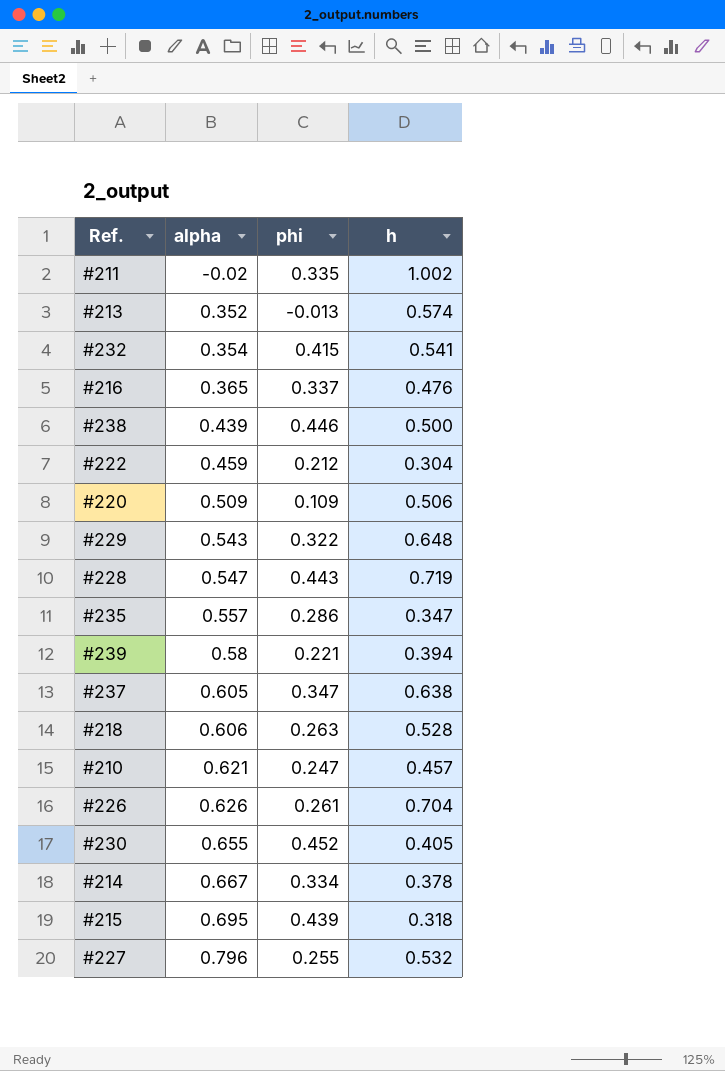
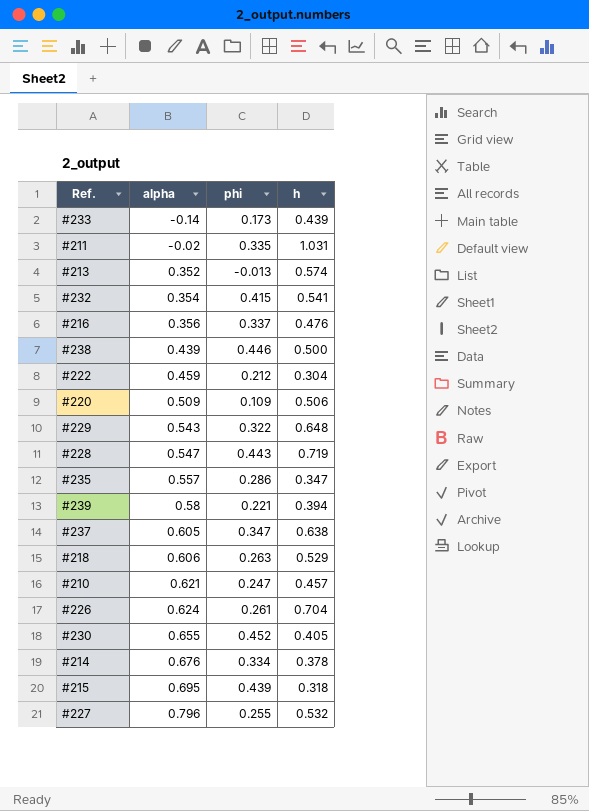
row #233: none -> -0.14 | 0.173 | 0.439
#211 | h: 1.002 -> 1.031
#216 | alpha: 0.365 -> 0.356
#218 | h: 0.528 -> 0.529
#226 | alpha: 0.626 -> 0.624
#214 | alpha: 0.667 -> 0.676

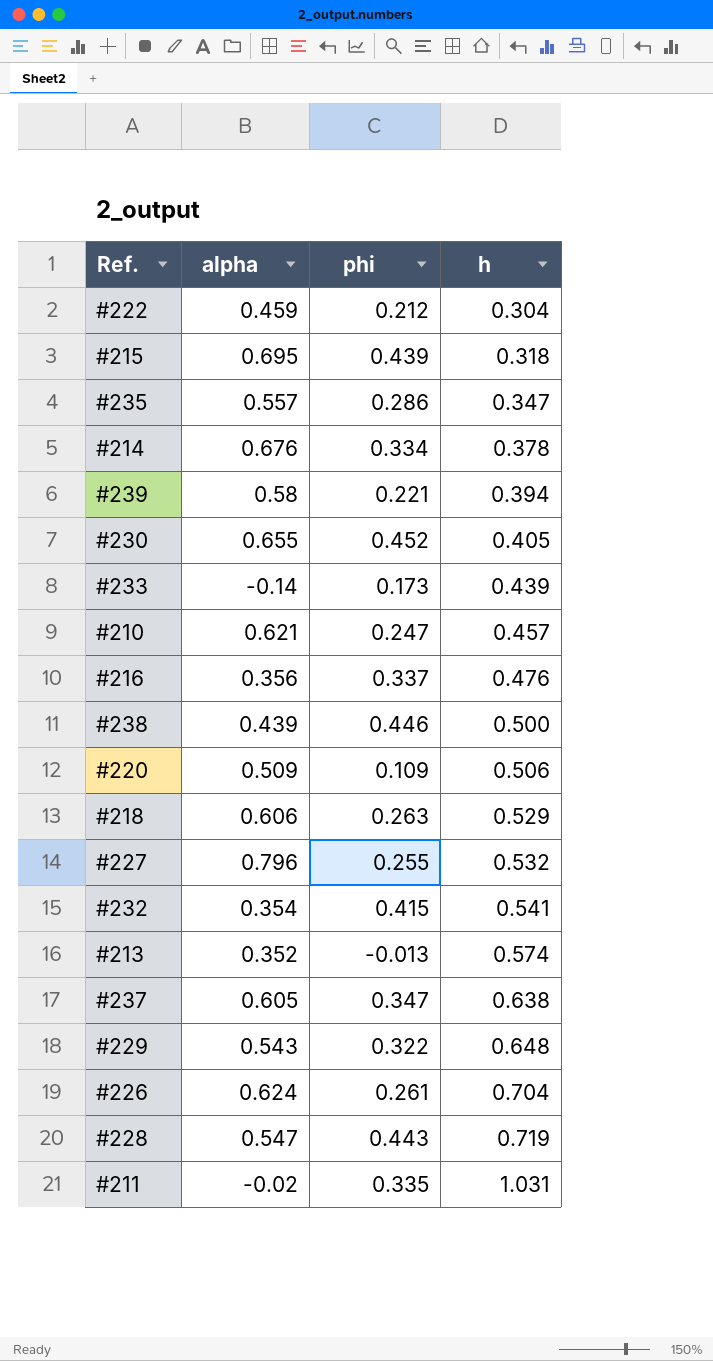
row order: alpha ascending -> h ascending

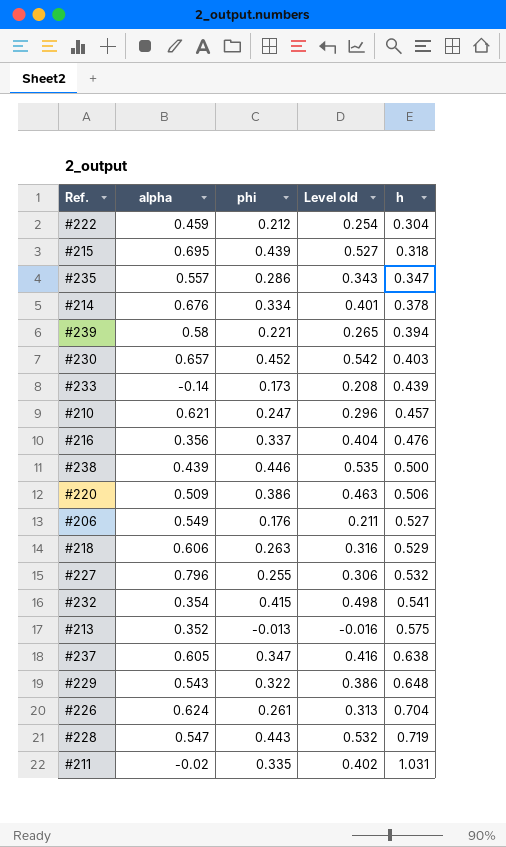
column Level old | formula: none -> [phi] * 1.2
#230 | alpha: 0.655 -> 0.657
#230 | h: 0.405 -> 0.403
#220 | phi: 0.109 -> 0.386
row #206: none -> 0.549 | 0.176 | 0.211 | 0.527
#213 | h: 0.574 -> 0.575

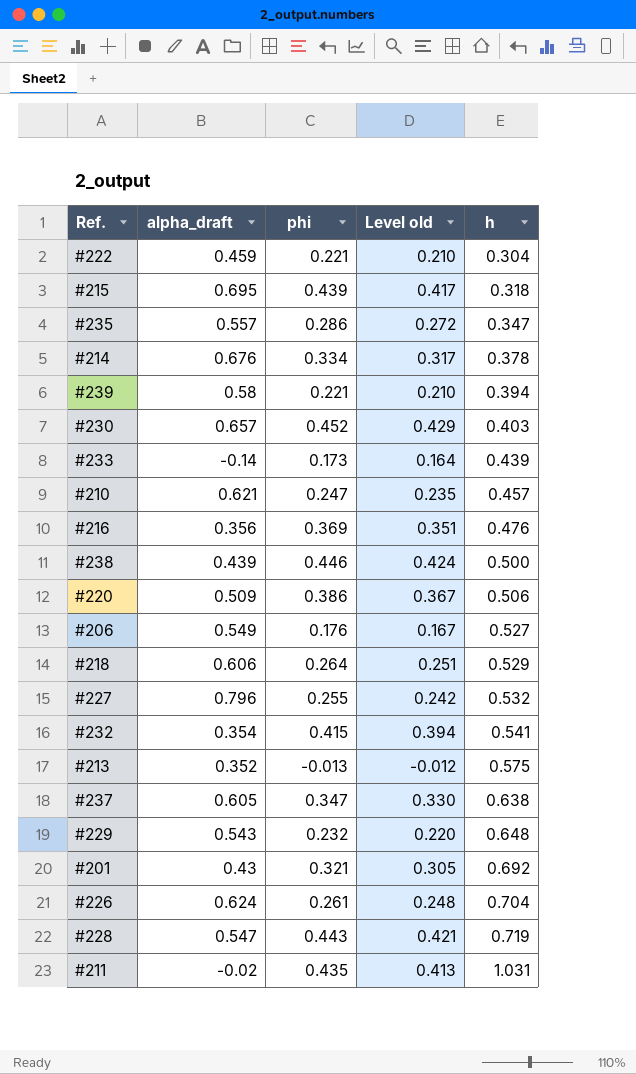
column name: alpha -> alpha_draft
column Level old | formula: [phi] * 1.2 -> [phi] * 0.95
#222 | phi: 0.212 -> 0.221
#216 | phi: 0.337 -> 0.369
#218 | phi: 0.263 -> 0.264
#229 | phi: 0.322 -> 0.232
row #201: none -> 0.43 | 0.321 | 0.305 | 0.692
#211 | phi: 0.335 -> 0.435

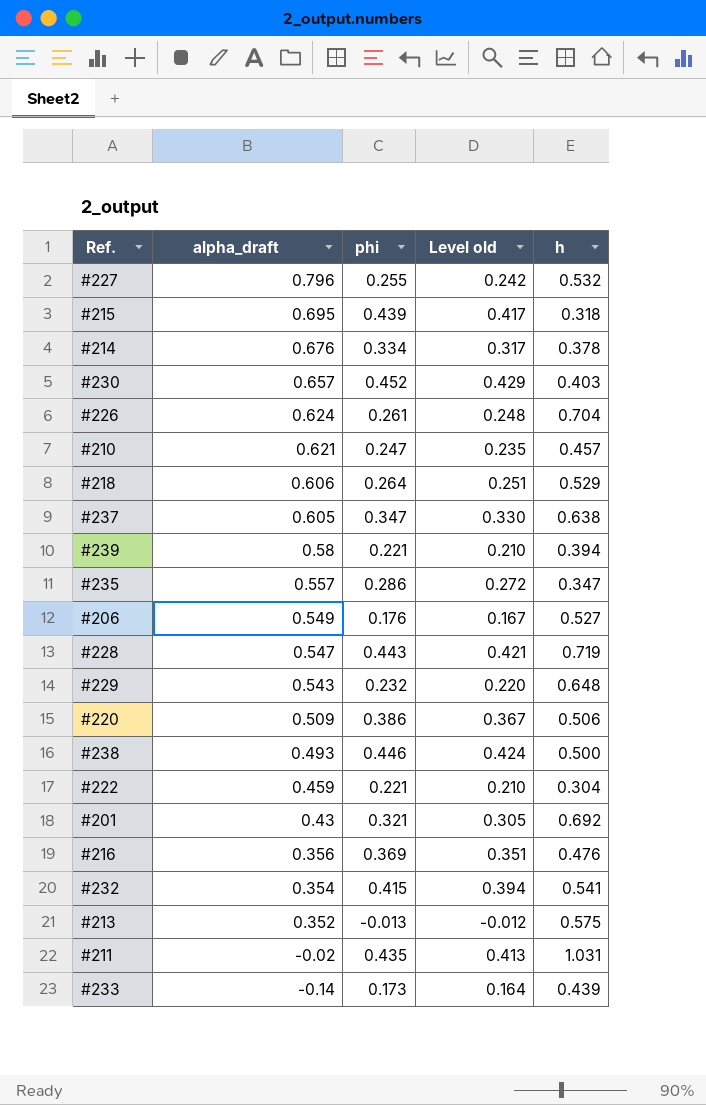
row order: h ascending -> alpha_draft descending
#238 | alpha_draft: 0.439 -> 0.493

